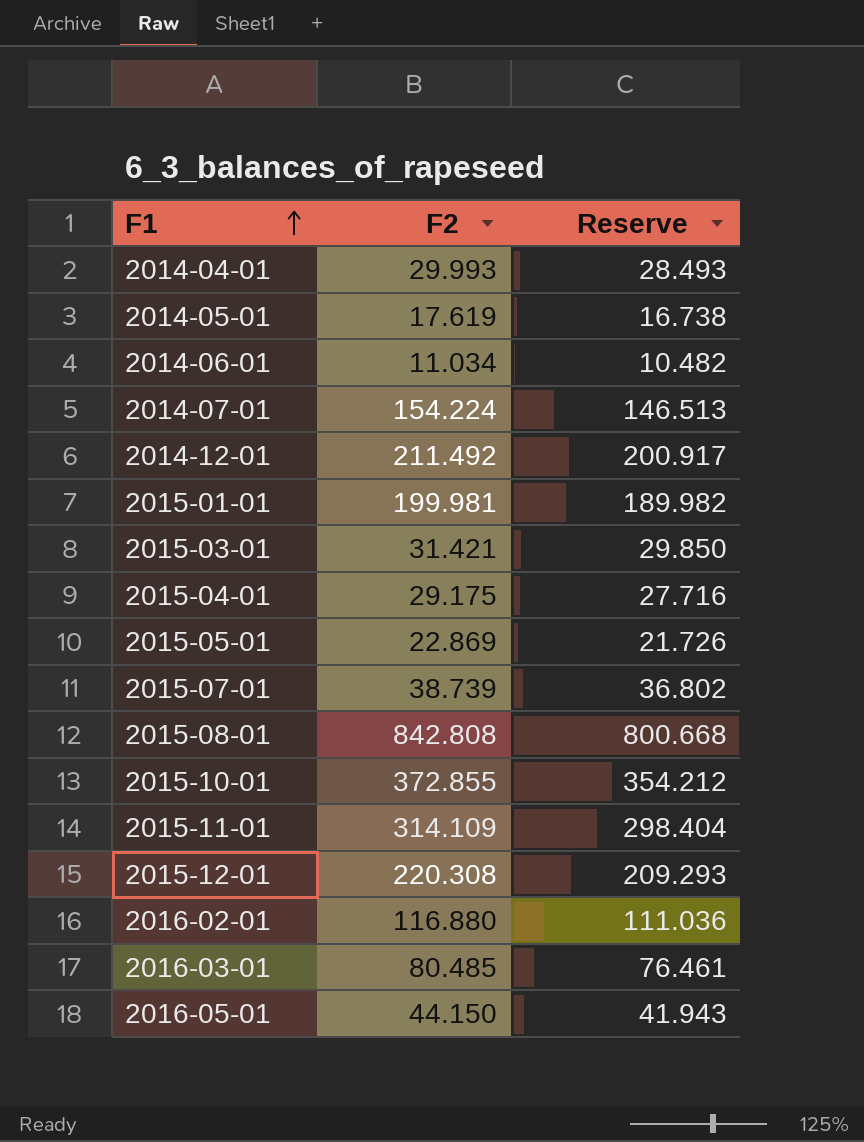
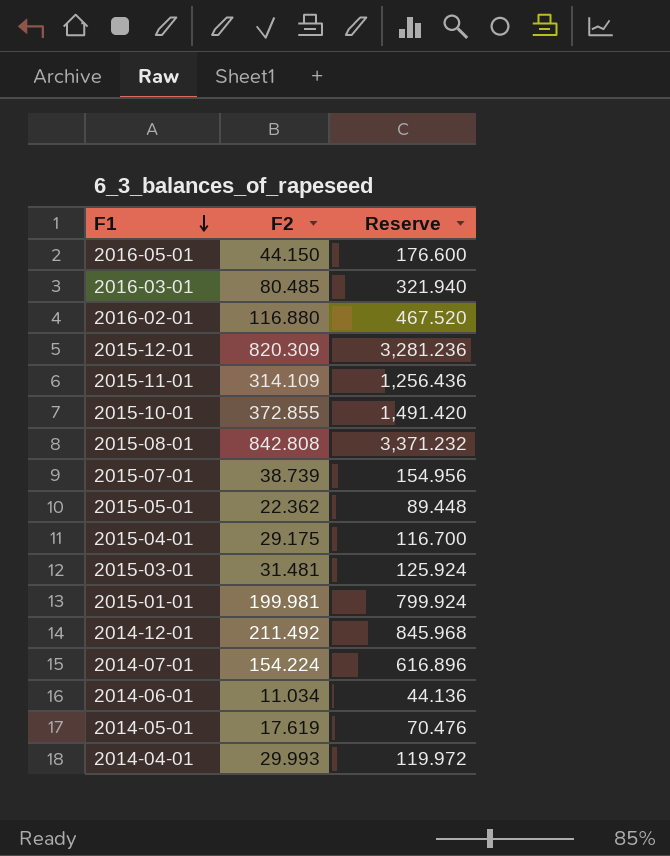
row order: F1 ascending -> F1 descending
column Reserve | formula: [F2] * 0.95 -> [F2] * 4
2015-12-01 | F2: 220.308 -> 820.309
2015-05-01 | F2: 22.869 -> 22.362
2015-03-01 | F2: 31.421 -> 31.481

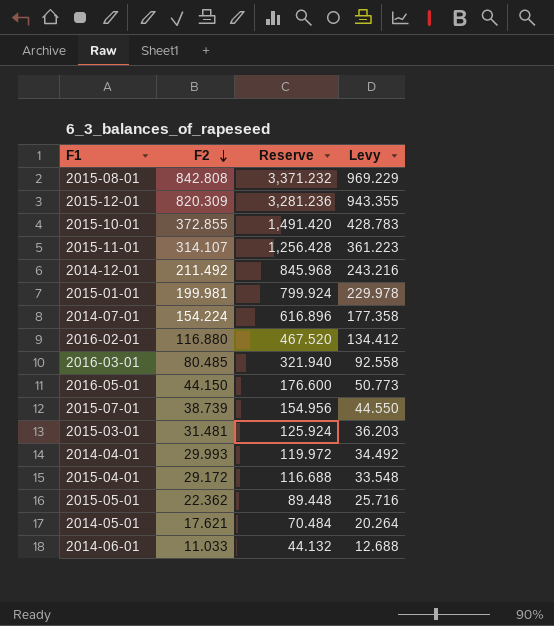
row order: F1 descending -> F2 descending
column Levy | formula: none -> [F2] * 1.15
2015-11-01 | F2: 314.109 -> 314.107
2015-11-01 | Reserve: 1,256.436 -> 1,256.428
2015-04-01 | F2: 29.175 -> 29.172
2015-04-01 | Reserve: 116.700 -> 116.688
2014-05-01 | F2: 17.619 -> 17.621
2014-05-01 | Reserve: 70.476 -> 70.484
2014-06-01 | F2: 11.034 -> 11.033
2014-06-01 | Reserve: 44.136 -> 44.132

